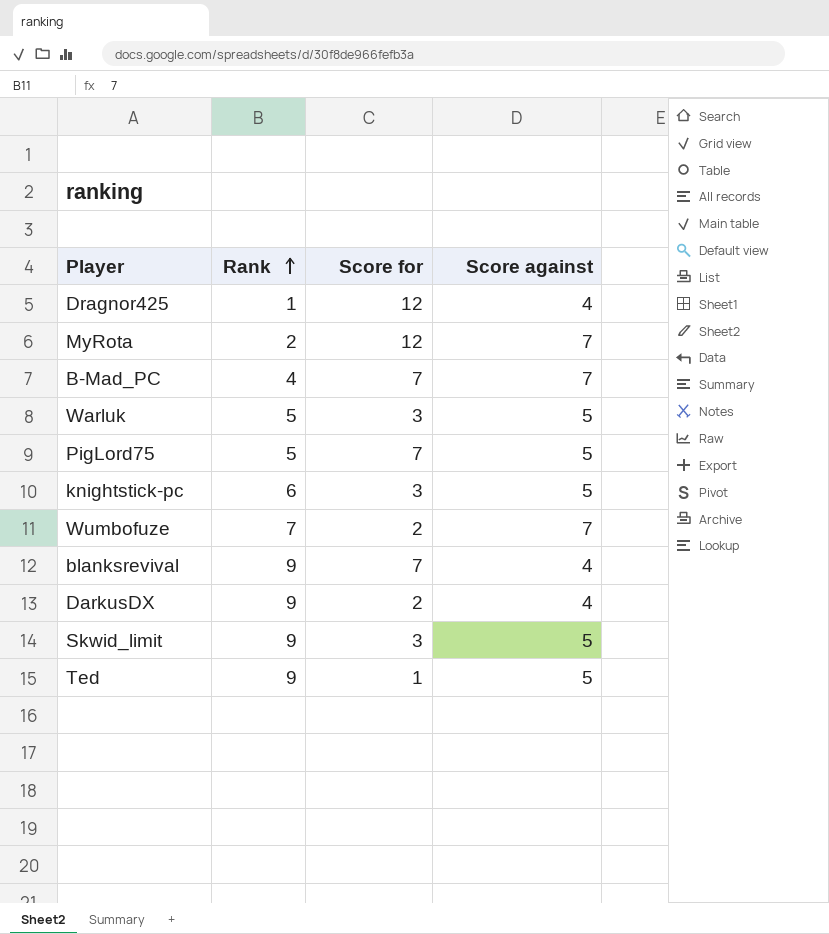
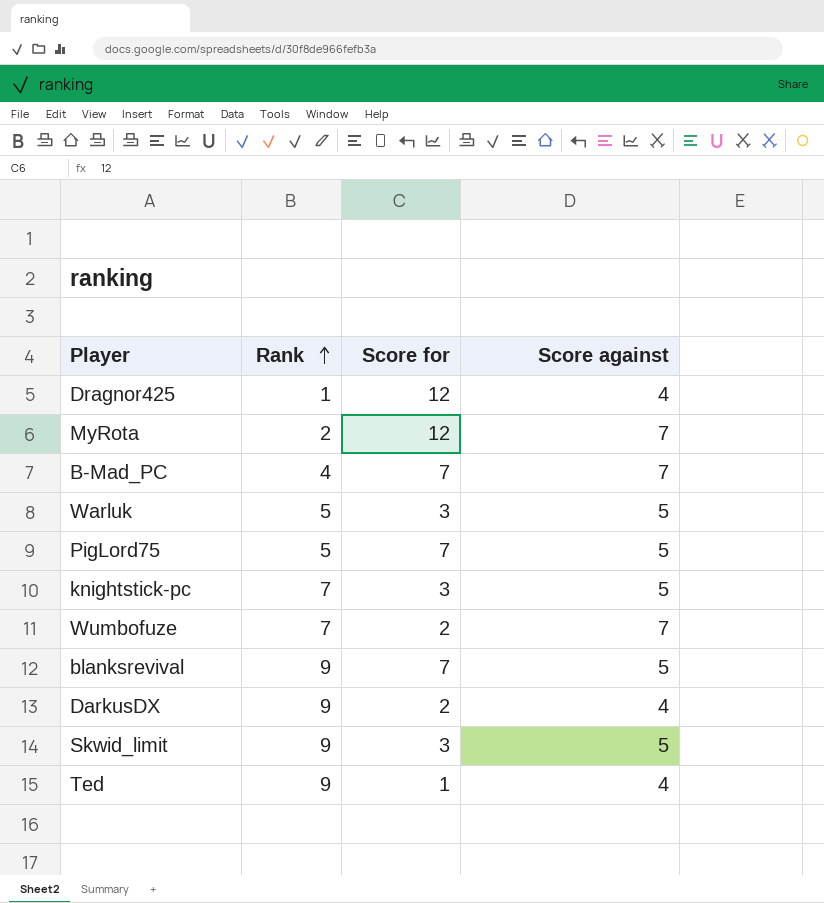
knightstick-pc | Rank: 6 -> 7
blanksrevival | Score against: 4 -> 5
Ted | Score against: 5 -> 4

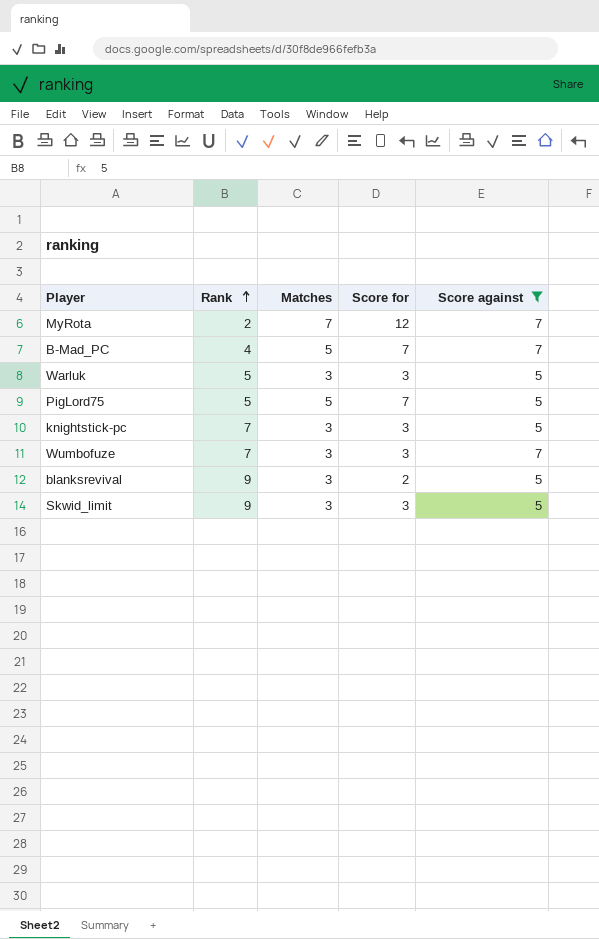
filter: none -> Score against != 4
column Matches | position: none -> 3
Wumbofuze | Score for: 2 -> 3
blanksrevival | Score for: 7 -> 2

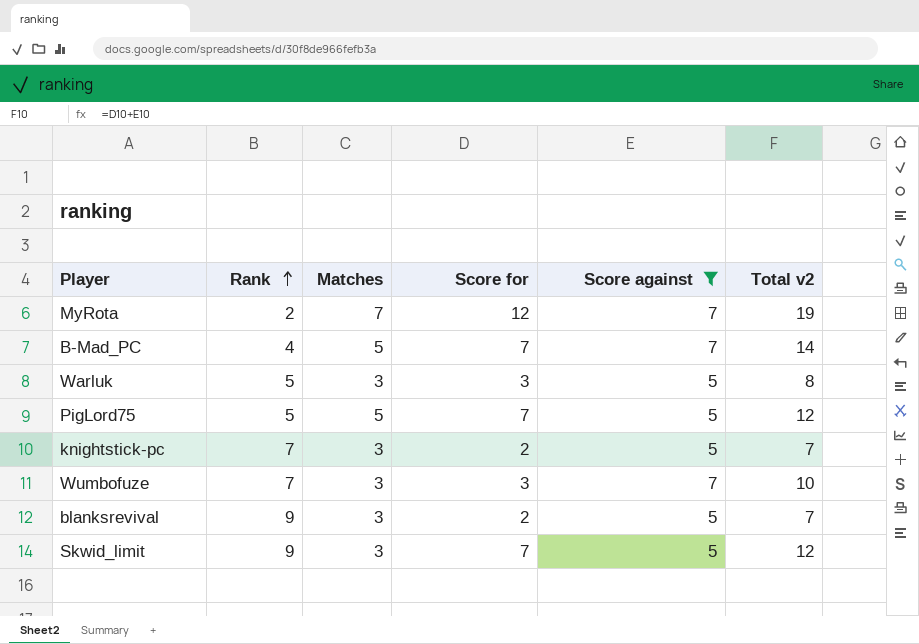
column Total v2 | formula: none -> [Score for] + [Score against]
knightstick-pc | Score for: 3 -> 2
Skwid_limit | Score for: 3 -> 7

